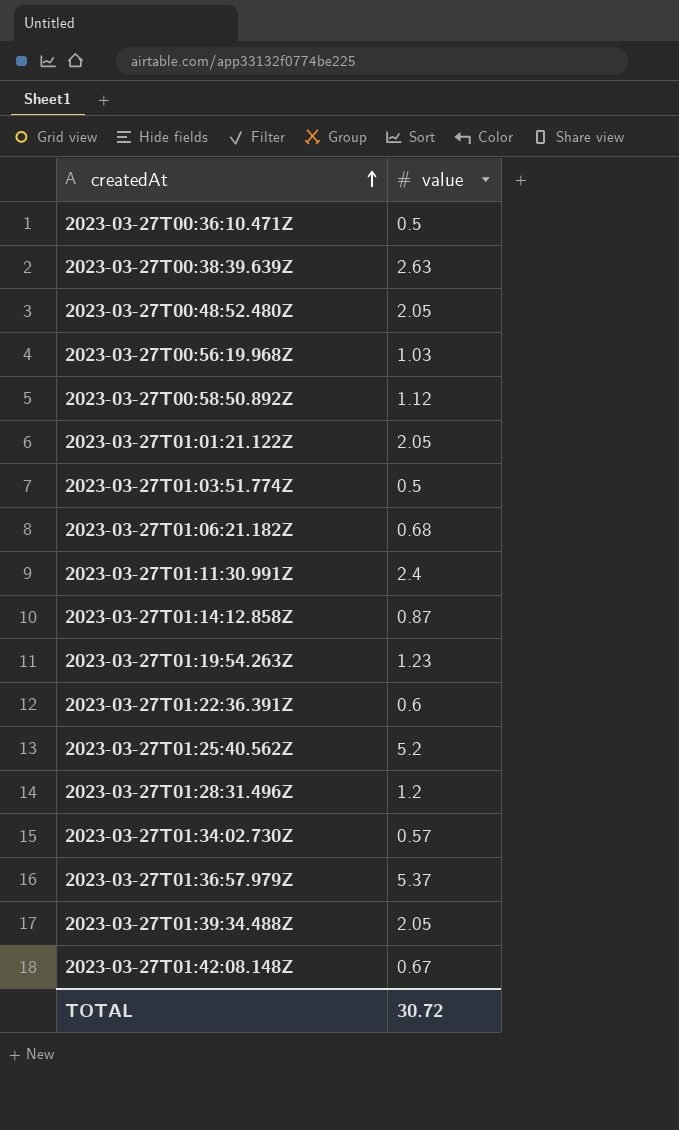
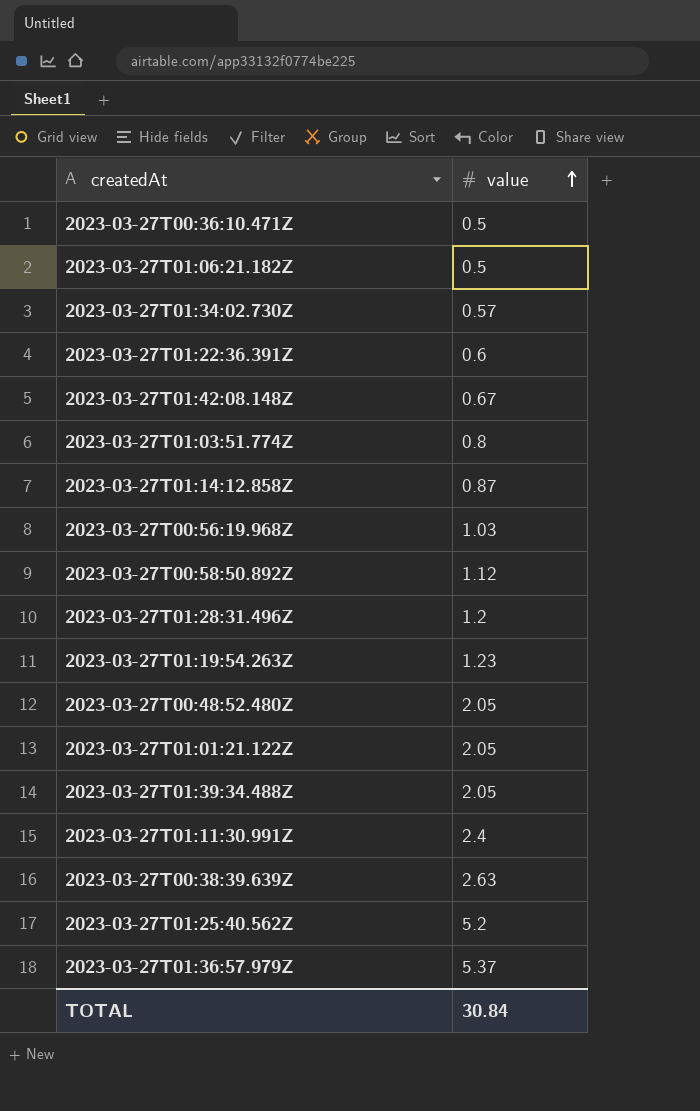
row order: createdAt ascending -> value ascending
2023-03-27T01:06:21.182Z | value: 0.68 -> 0.5
2023-03-27T01:03:51.774Z | value: 0.5 -> 0.8
TOTAL | value: 30.72 -> 30.84

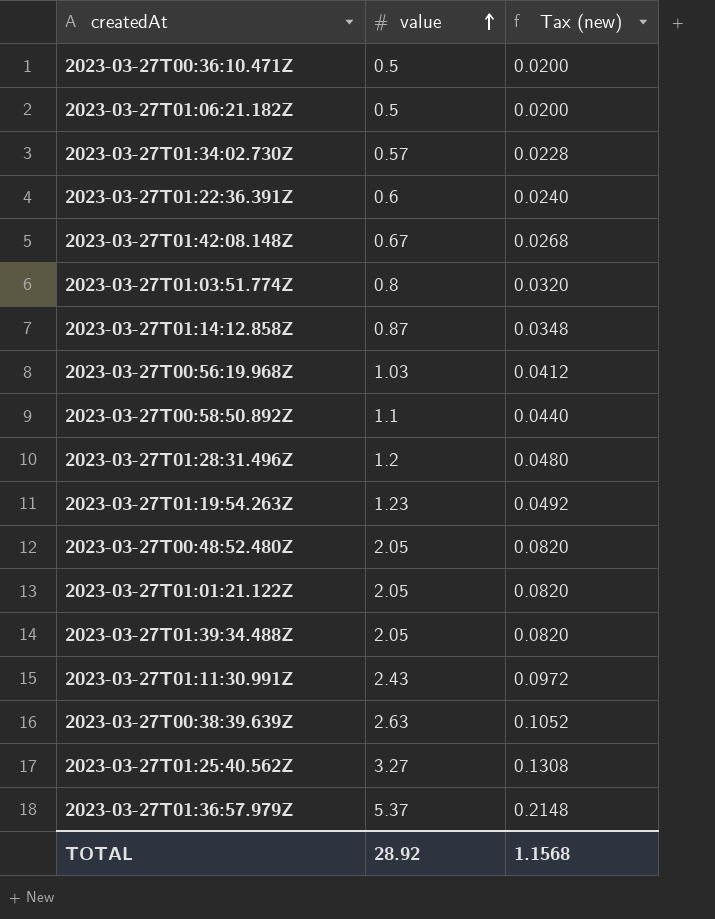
column Tax (new) | formula: none -> [value] * 0.04
2023-03-27T00:58:50.892Z | value: 1.12 -> 1.1
2023-03-27T01:11:30.991Z | value: 2.4 -> 2.43
2023-03-27T01:25:40.562Z | value: 5.2 -> 3.27
TOTAL | value: 30.84 -> 28.92

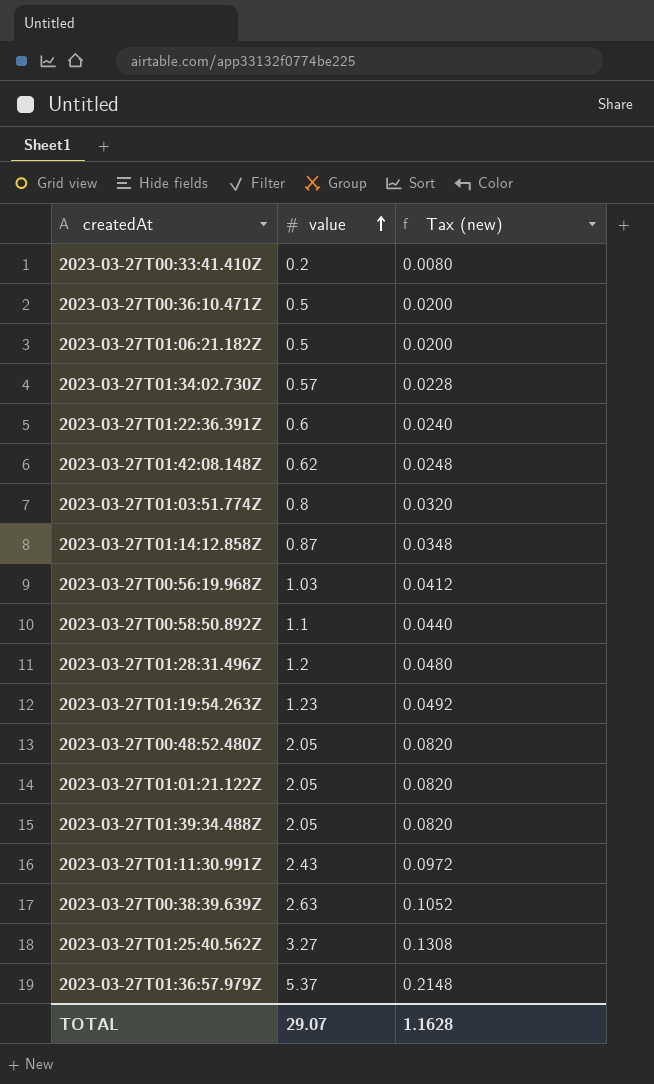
row 2023-03-27T00:33:41.410Z: none -> 0.2 | 0.0080
2023-03-27T01:42:08.148Z | value: 0.67 -> 0.62
2023-03-27T01:42:08.148Z | Tax (new): 0.0268 -> 0.0248
TOTAL | value: 28.92 -> 29.07
TOTAL | Tax (new): 1.1568 -> 1.1628

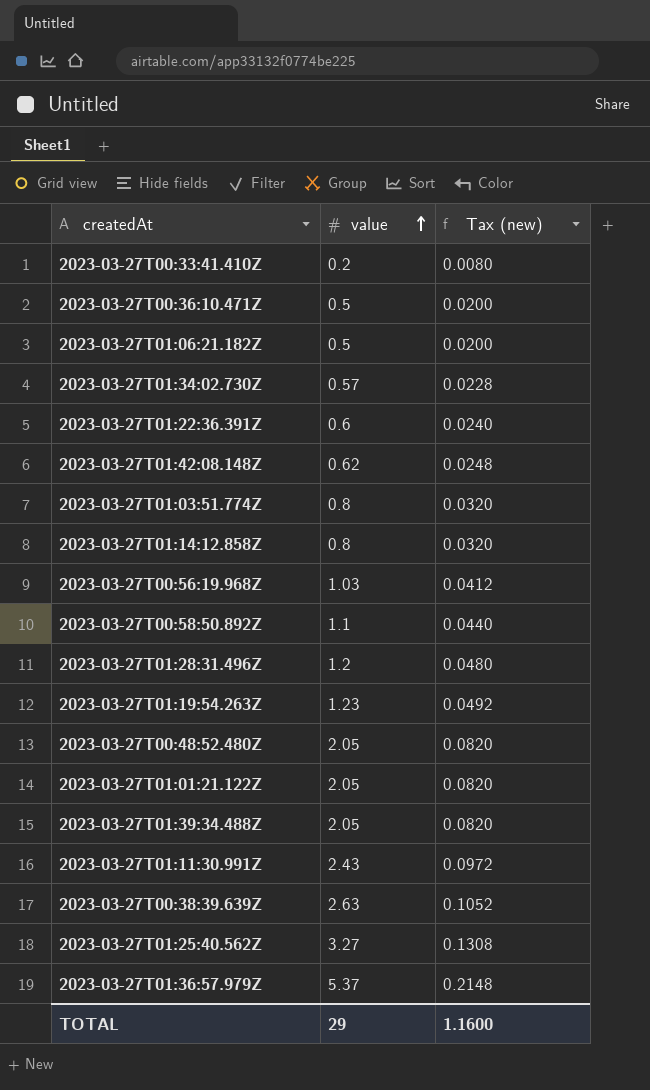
2023-03-27T01:14:12.858Z | value: 0.87 -> 0.8
2023-03-27T01:14:12.858Z | Tax (new): 0.0348 -> 0.0320
TOTAL | value: 29.07 -> 29
TOTAL | Tax (new): 1.1628 -> 1.1600

